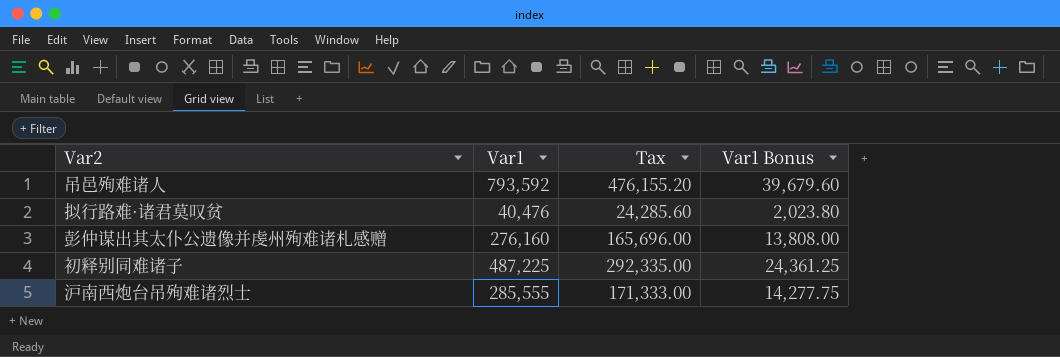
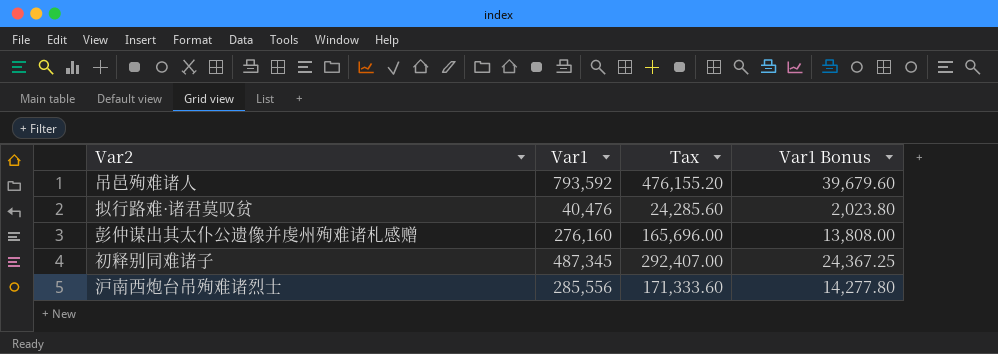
初释别同难诸子 | Var1: 487,225 -> 487,345
初释别同难诸子 | Tax: 292,335.00 -> 292,407.00
初释别同难诸子 | Var1 Bonus: 24,361.25 -> 24,367.25
沪南西炮台吊殉难诸烈士 | Var1: 285,555 -> 285,556
沪南西炮台吊殉难诸烈士 | Tax: 171,333.00 -> 171,333.60
沪南西炮台吊殉难诸烈士 | Var1 Bonus: 14,277.75 -> 14,277.80

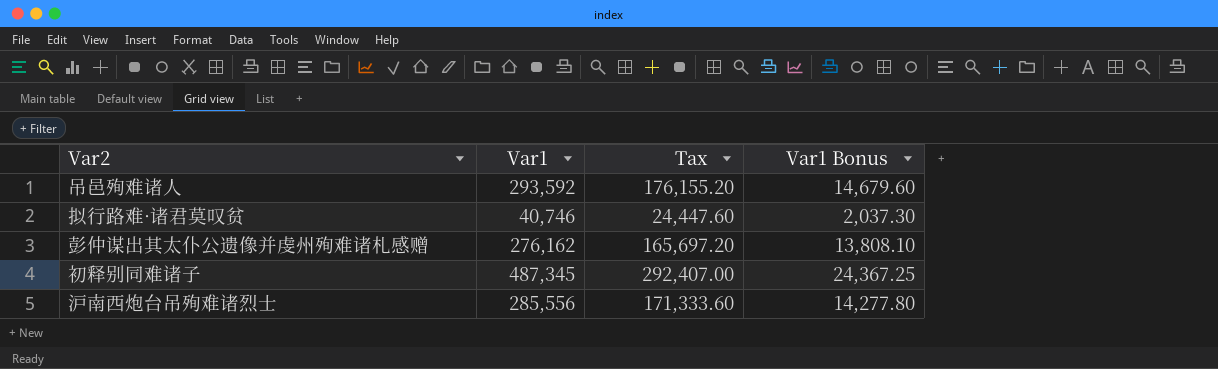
吊邑殉难诸人 | Var1: 793,592 -> 293,592
吊邑殉难诸人 | Tax: 476,155.20 -> 176,155.20
吊邑殉难诸人 | Var1 Bonus: 39,679.60 -> 14,679.60
拟行路难·诸君莫叹贫 | Var1: 40,476 -> 40,746
拟行路难·诸君莫叹贫 | Tax: 24,285.60 -> 24,447.60
拟行路难·诸君莫叹贫 | Var1 Bonus: 2,023.80 -> 2,037.30
彭仲谋出其太仆公遗像并虔州殉难诸札感赠 | Var1: 276,160 -> 276,162
彭仲谋出其太仆公遗像并虔州殉难诸札感赠 | Tax: 165,696.00 -> 165,697.20
彭仲谋出其太仆公遗像并虔州殉难诸札感赠 | Var1 Bonus: 13,808.00 -> 13,808.10

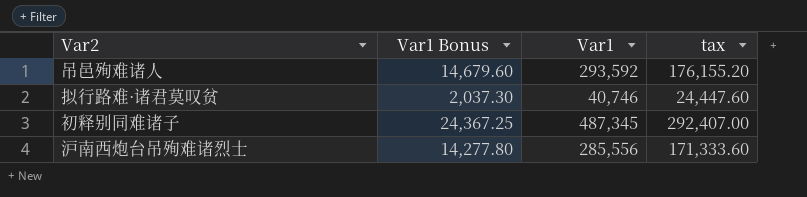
column Var1 Bonus | position: 4 -> 2
column name: Tax -> tax
row 彭仲谋出其太仆公遗像并虔州殉难诸札感赠: 276,162 | 165,697.20 | 13,808.10 -> none

